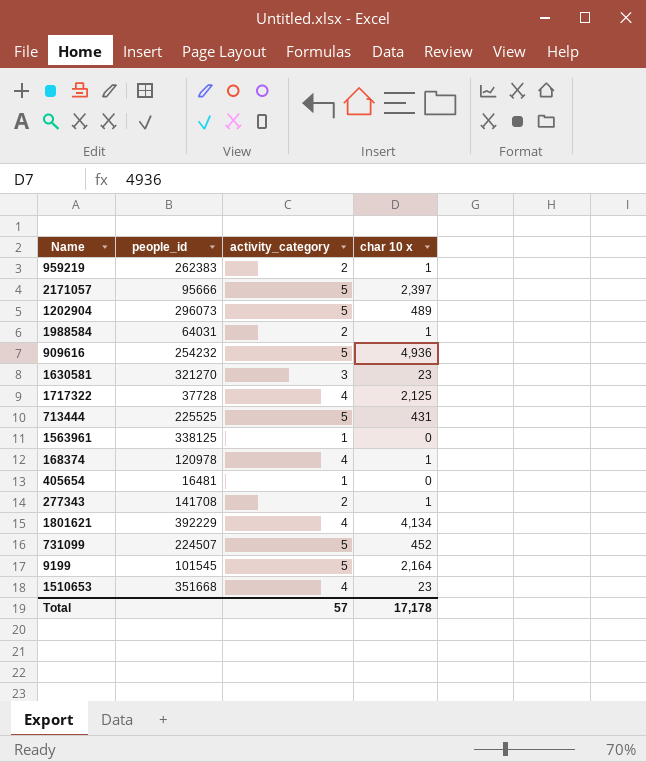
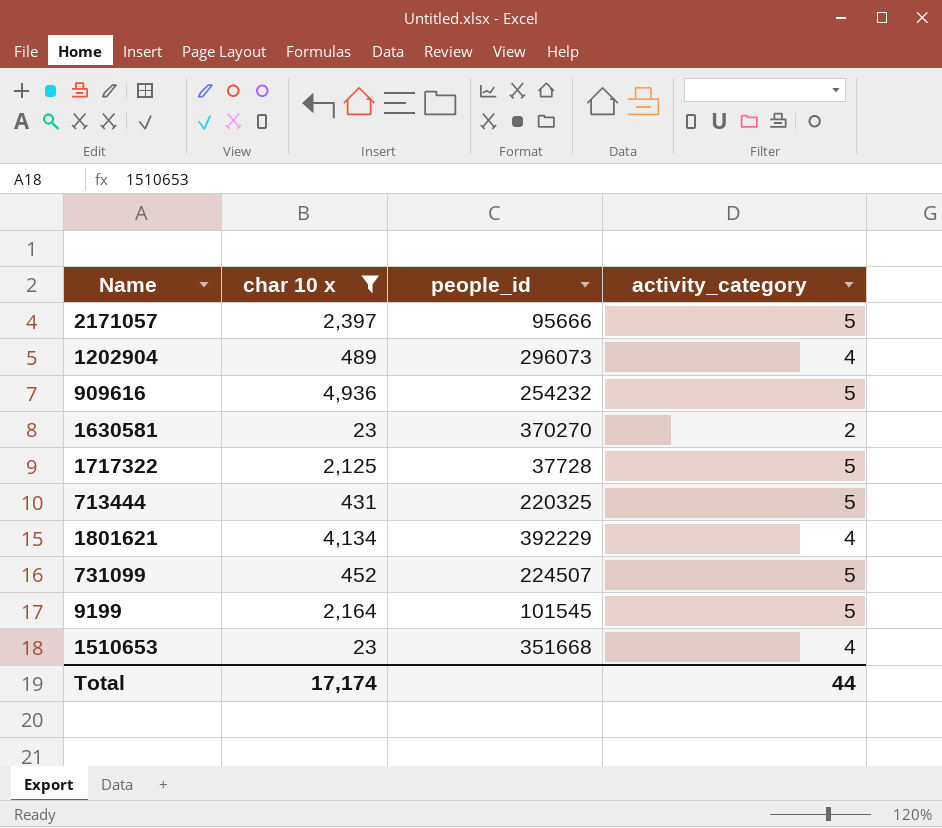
filter: none -> char 10 x >= 23
column char 10 x | position: 4 -> 2
1202904 | activity_category: 5 -> 4
1630581 | people_id: 321270 -> 370270
1630581 | activity_category: 3 -> 2
1717322 | activity_category: 4 -> 5
713444 | people_id: 225525 -> 220325
Total | char 10 x: 17,178 -> 17,174
Total | activity_category: 57 -> 44

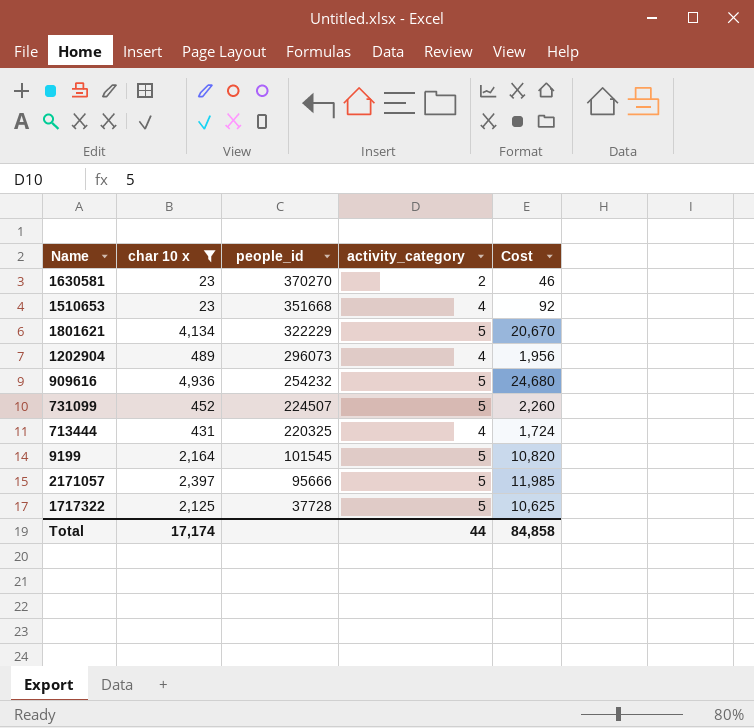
row order: none -> people_id descending
column Cost | formula: none -> [char 10 x] * [activity_category]
1801621 | people_id: 392229 -> 322229
1801621 | activity_category: 4 -> 5
713444 | activity_category: 5 -> 4

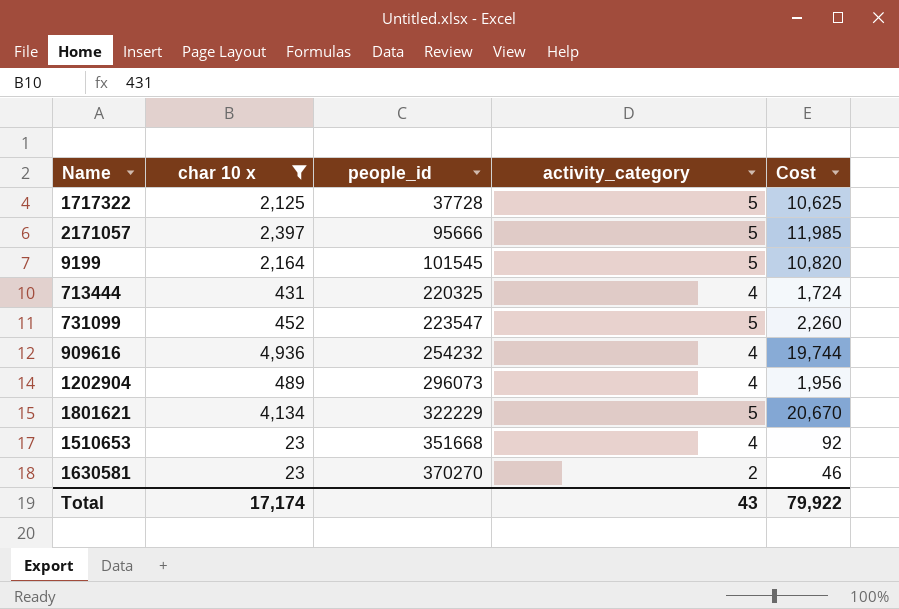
row order: people_id descending -> people_id ascending
731099 | people_id: 224507 -> 223547
909616 | activity_category: 5 -> 4
909616 | Cost: 24,680 -> 19,744
Total | activity_category: 44 -> 43
Total | Cost: 84,858 -> 79,922

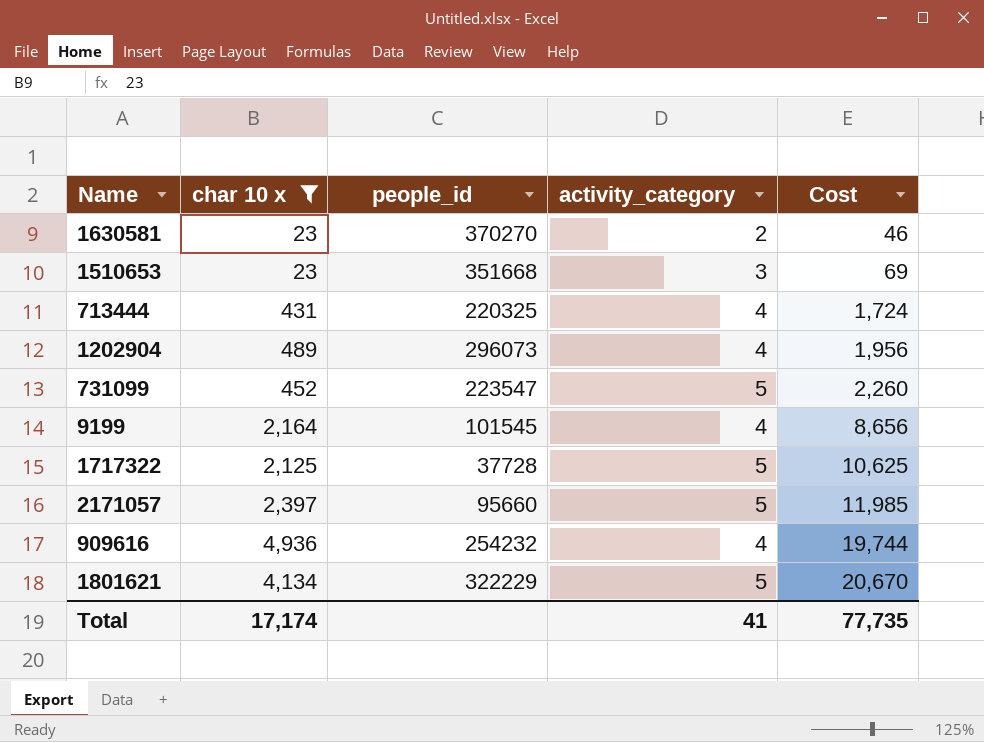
row order: people_id ascending -> Cost ascending
1510653 | activity_category: 4 -> 3
1510653 | Cost: 92 -> 69
9199 | activity_category: 5 -> 4
9199 | Cost: 10,820 -> 8,656
2171057 | people_id: 95666 -> 95660
Total | activity_category: 43 -> 41
Total | Cost: 79,922 -> 77,735

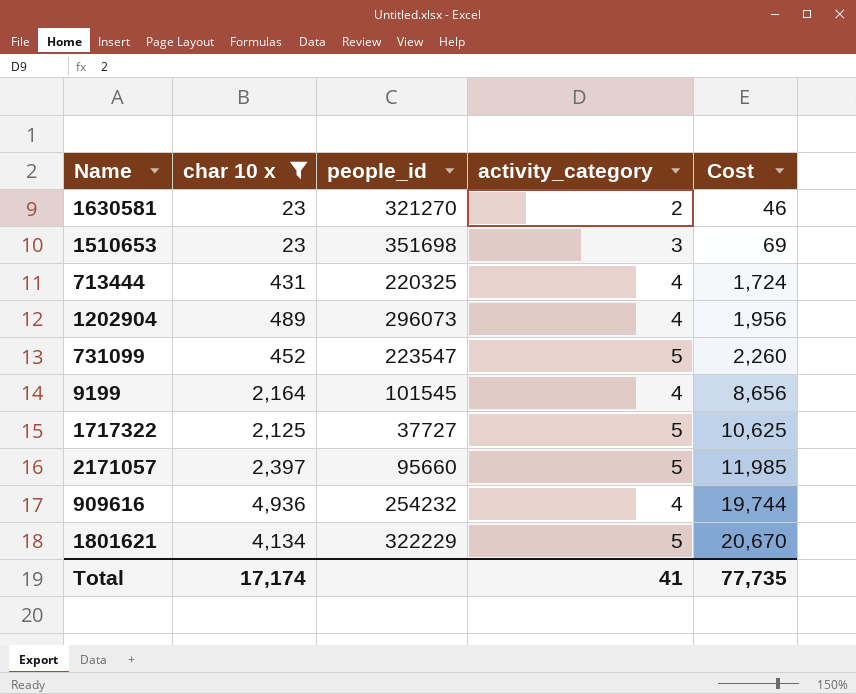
1630581 | people_id: 370270 -> 321270
1510653 | people_id: 351668 -> 351698
1717322 | people_id: 37728 -> 37727

